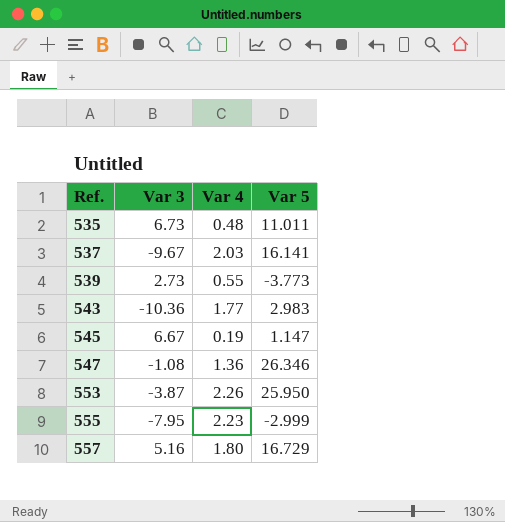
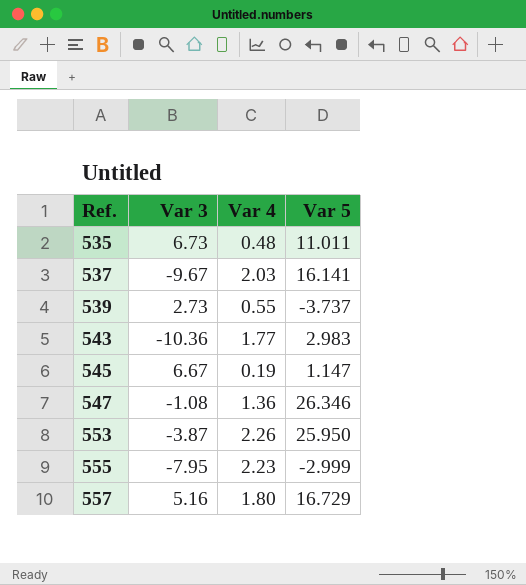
539 | Var 5: -3.773 -> -3.737

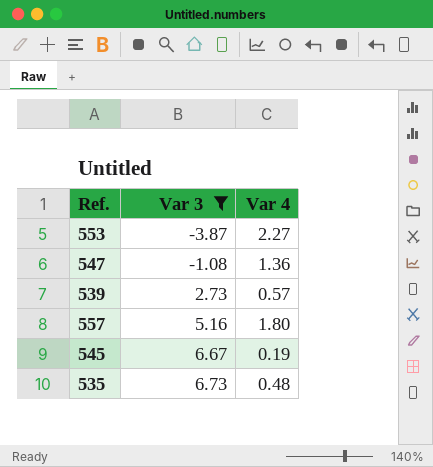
filter: none -> Var 3 >= -3.87
row order: Ref. ascending -> Var 3 ascending
column Var 5 | position: 4 -> none
553 | Var 4: 2.26 -> 2.27
539 | Var 4: 0.55 -> 0.57

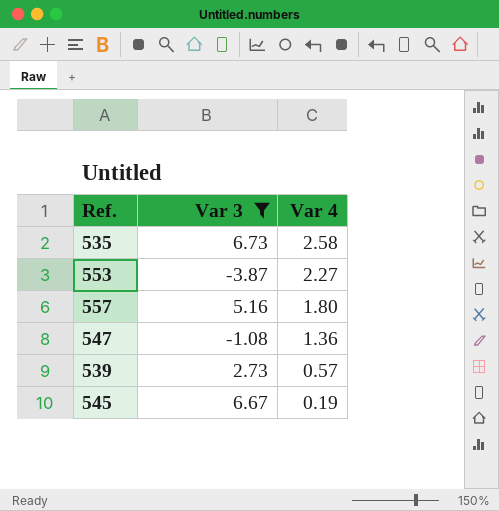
row order: Var 3 ascending -> Var 4 descending
535 | Var 4: 0.48 -> 2.58

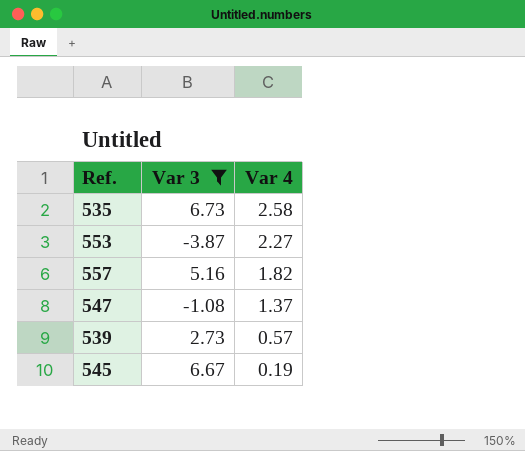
557 | Var 4: 1.80 -> 1.82
547 | Var 4: 1.36 -> 1.37

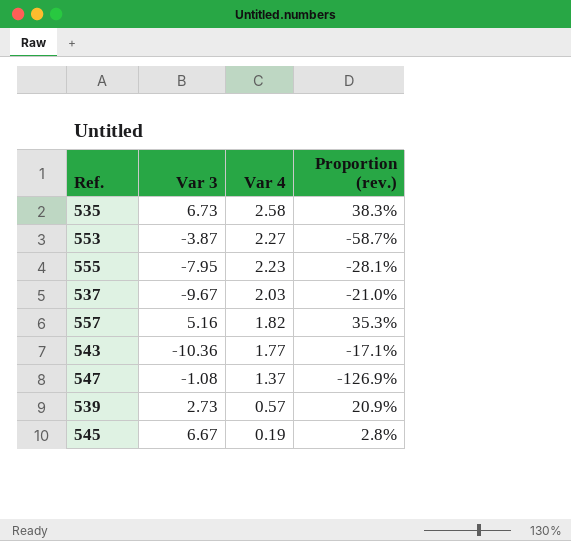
filter: Var 3 >= -3.87 -> none
column Proportion (rev.) | formula: none -> [Var 4] / [Var 3]

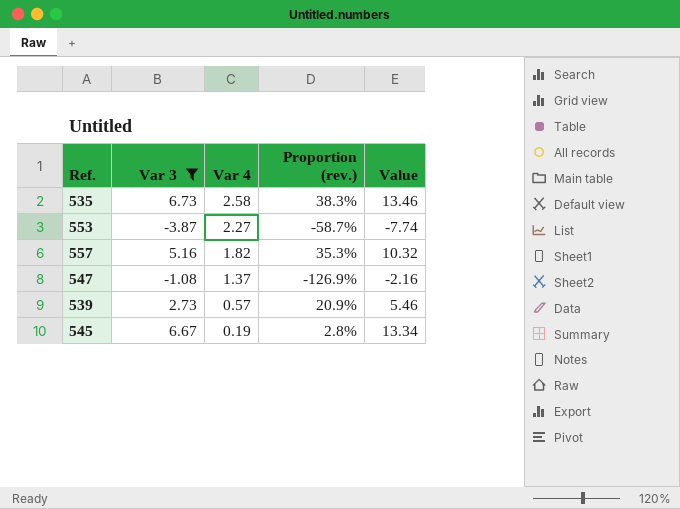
filter: none -> Var 3 >= -3.87
column Value | formula: none -> [Var 3] * 2

